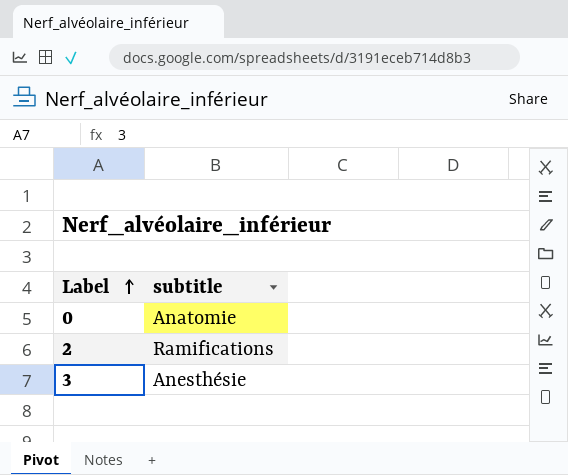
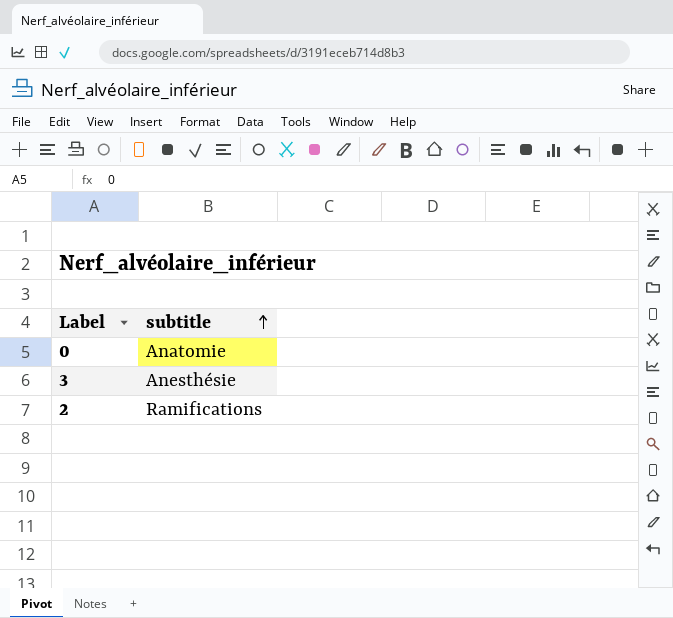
row order: Label ascending -> subtitle ascending

